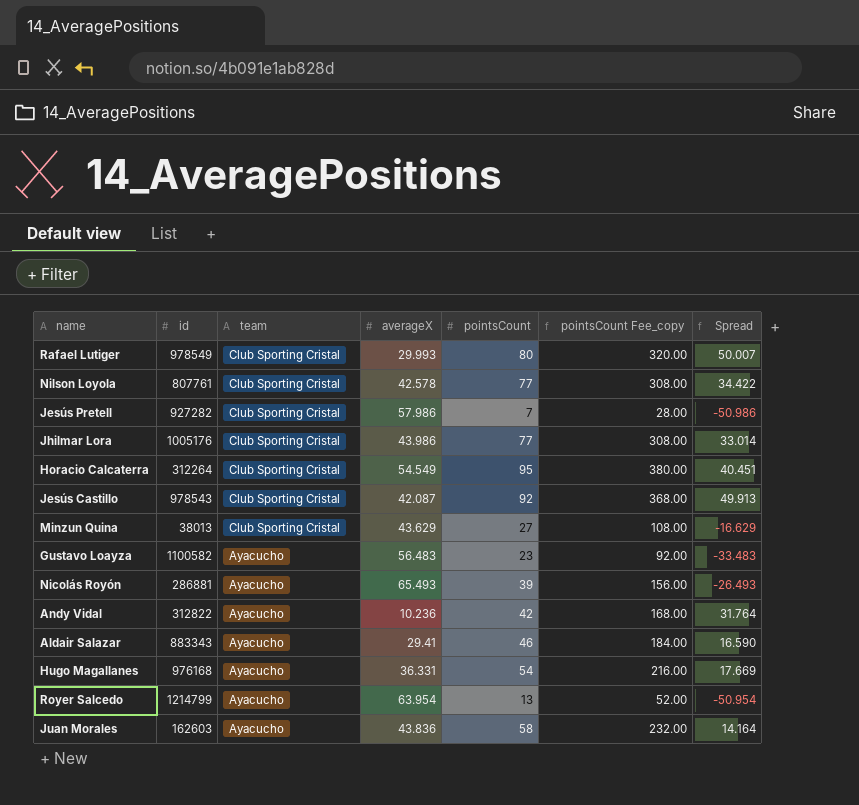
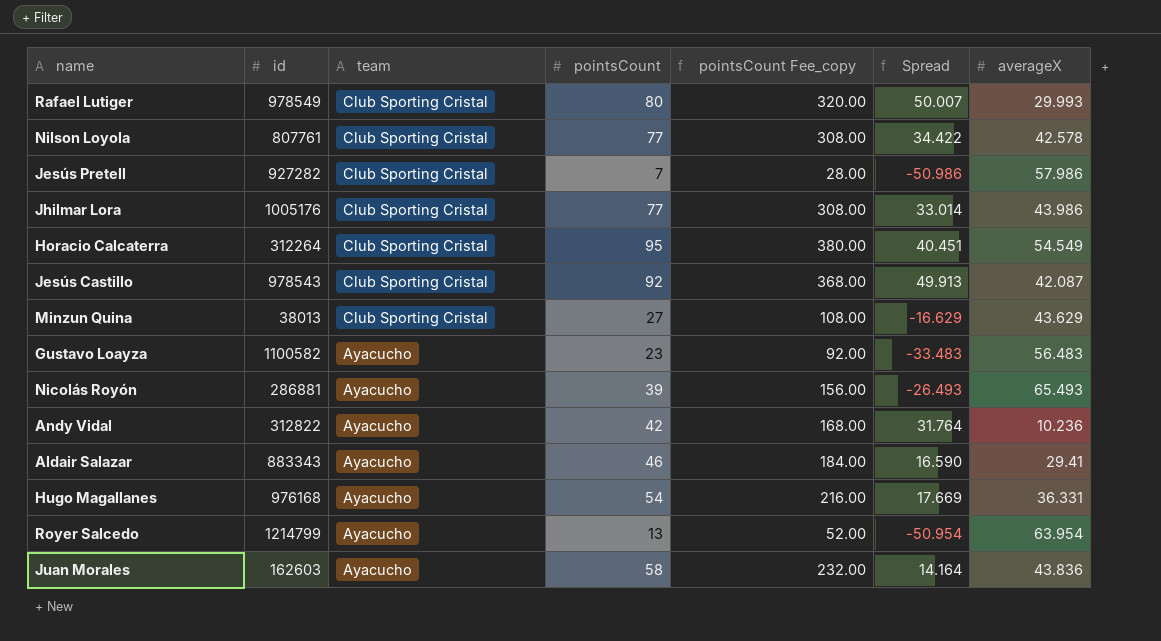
column averageX | position: 4 -> 7

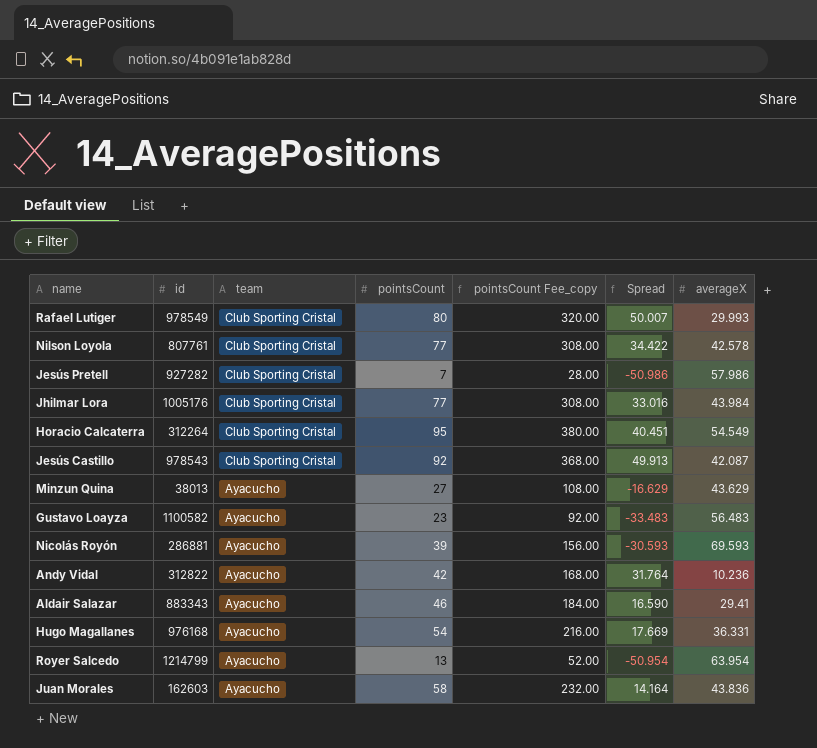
Jhilmar Lora | Spread: 33.014 -> 33.016
Jhilmar Lora | averageX: 43.986 -> 43.984
Minzun Quina | team: Club Sporting Cristal -> Ayacucho
Nicolás Royón | Spread: -26.493 -> -30.593
Nicolás Royón | averageX: 65.493 -> 69.593

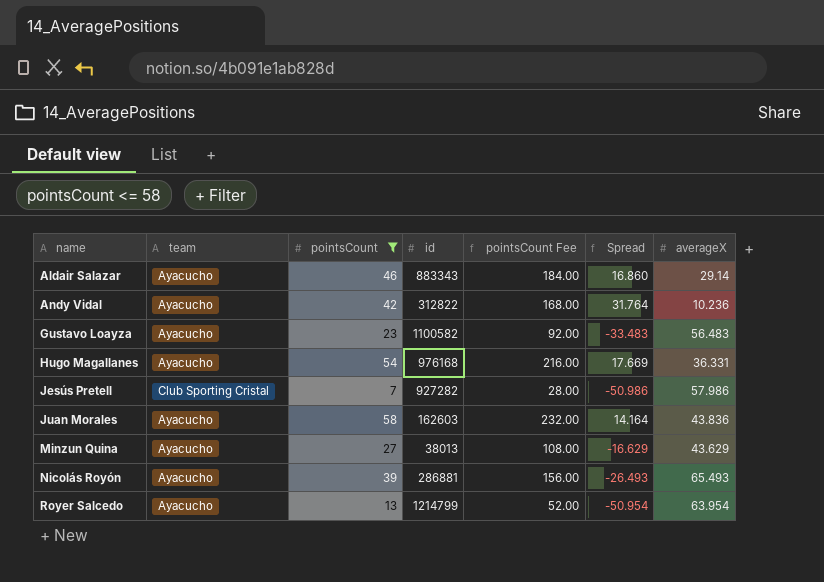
filter: none -> pointsCount <= 58
row order: team descending -> name ascending
column id | position: 2 -> 4
column name: pointsCount Fee_copy -> pointsCount Fee
Aldair Salazar | Spread: 16.590 -> 16.860
Aldair Salazar | averageX: 29.41 -> 29.14
Nicolás Royón | Spread: -30.593 -> -26.493
Nicolás Royón | averageX: 69.593 -> 65.493

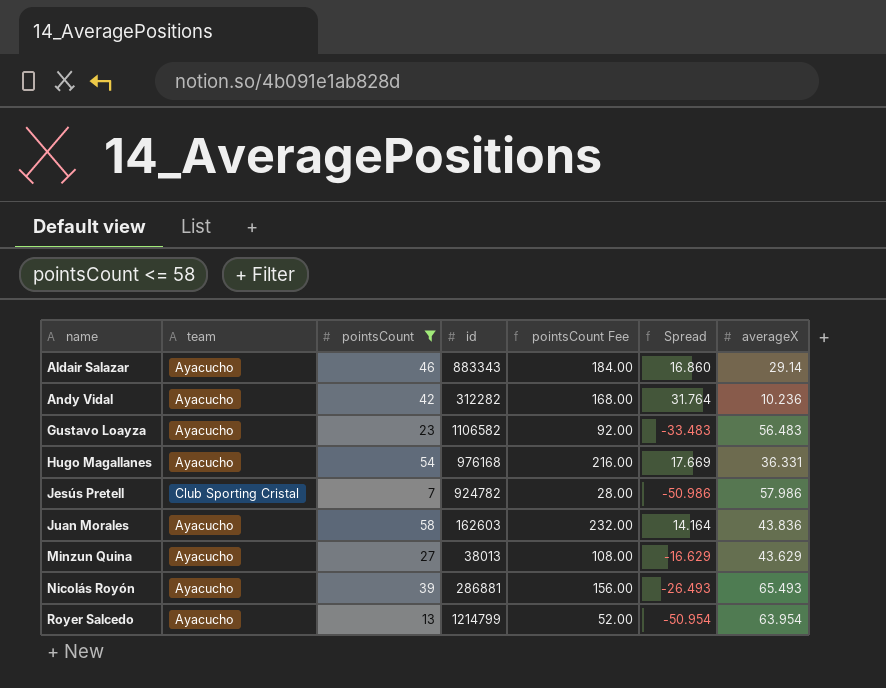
Andy Vidal | id: 312822 -> 312282
Gustavo Loayza | id: 1100582 -> 1106582
Jesús Pretell | id: 927282 -> 924782

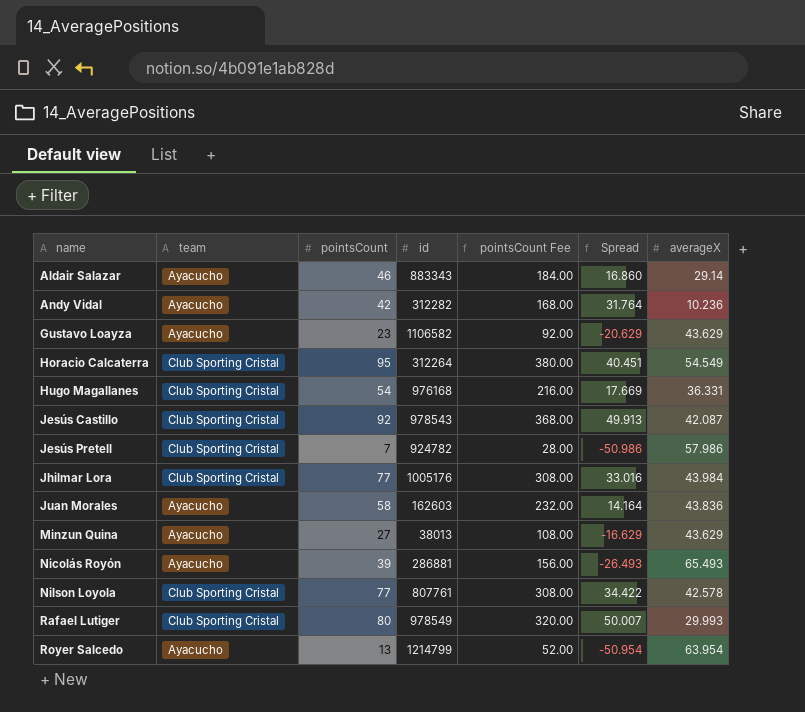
filter: pointsCount <= 58 -> none
Gustavo Loayza | Spread: -33.483 -> -20.629
Gustavo Loayza | averageX: 56.483 -> 43.629
Hugo Magallanes | team: Ayacucho -> Club Sporting Cristal

